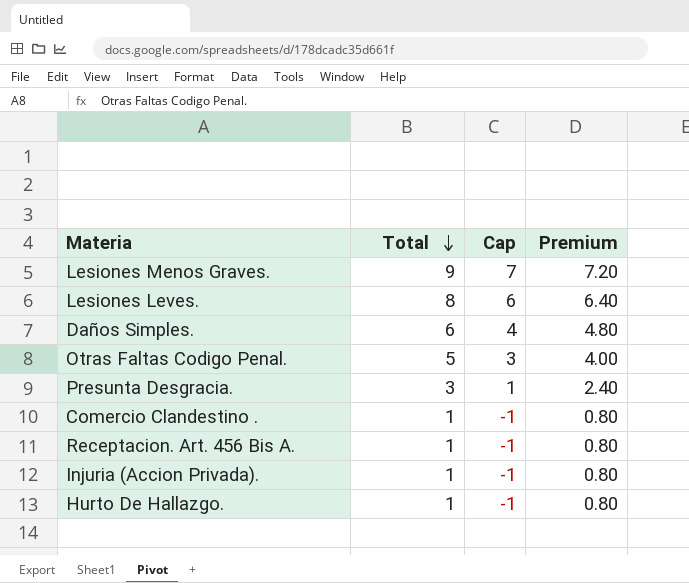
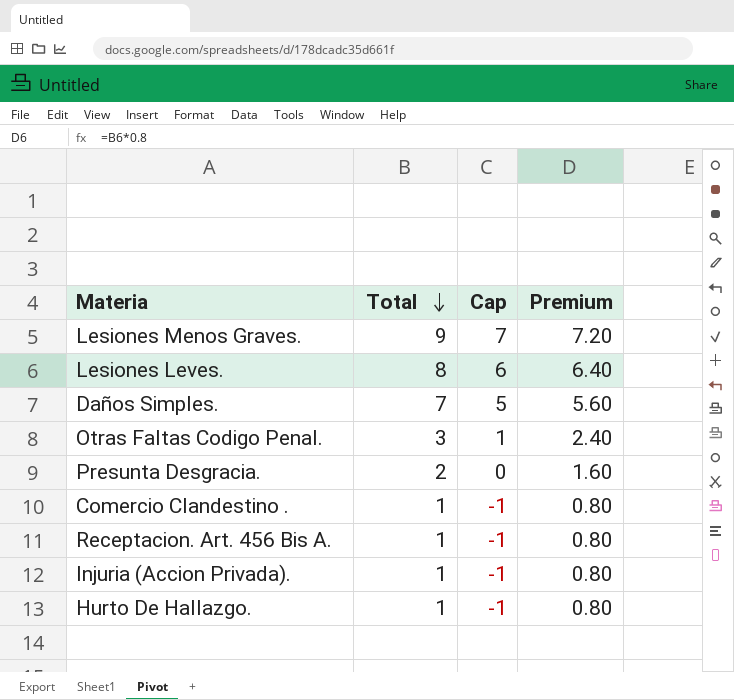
Daños Simples. | Total: 6 -> 7
Daños Simples. | Cap: 4 -> 5
Daños Simples. | Premium: 4.80 -> 5.60
Otras Faltas Codigo Penal. | Total: 5 -> 3
Otras Faltas Codigo Penal. | Cap: 3 -> 1
Otras Faltas Codigo Penal. | Premium: 4.00 -> 2.40
Presunta Desgracia. | Total: 3 -> 2
Presunta Desgracia. | Cap: 1 -> 0
Presunta Desgracia. | Premium: 2.40 -> 1.60

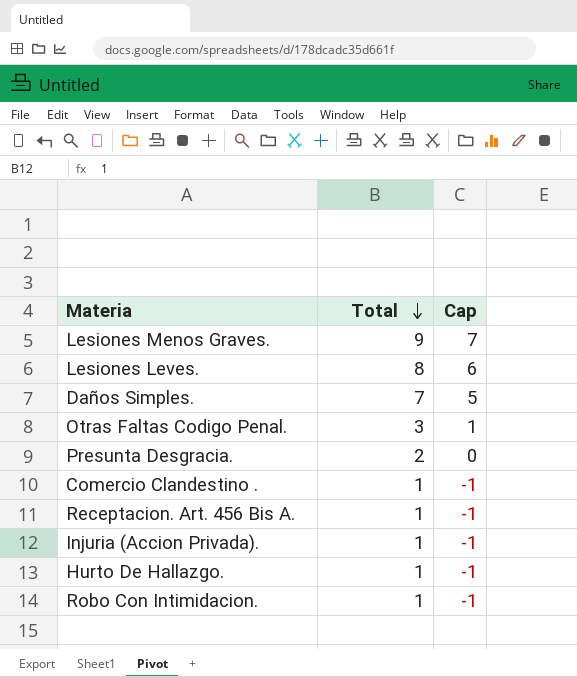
column Premium | formula: [Total] * 0.8 -> none
row Robo Con Intimidacion.: none -> 1 | -1

